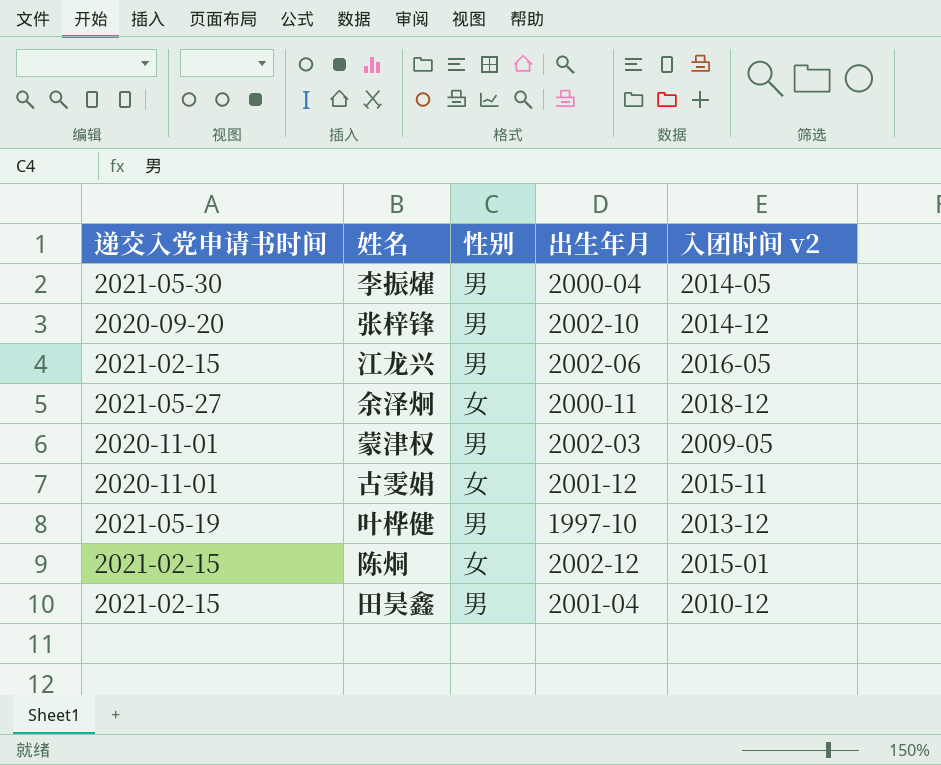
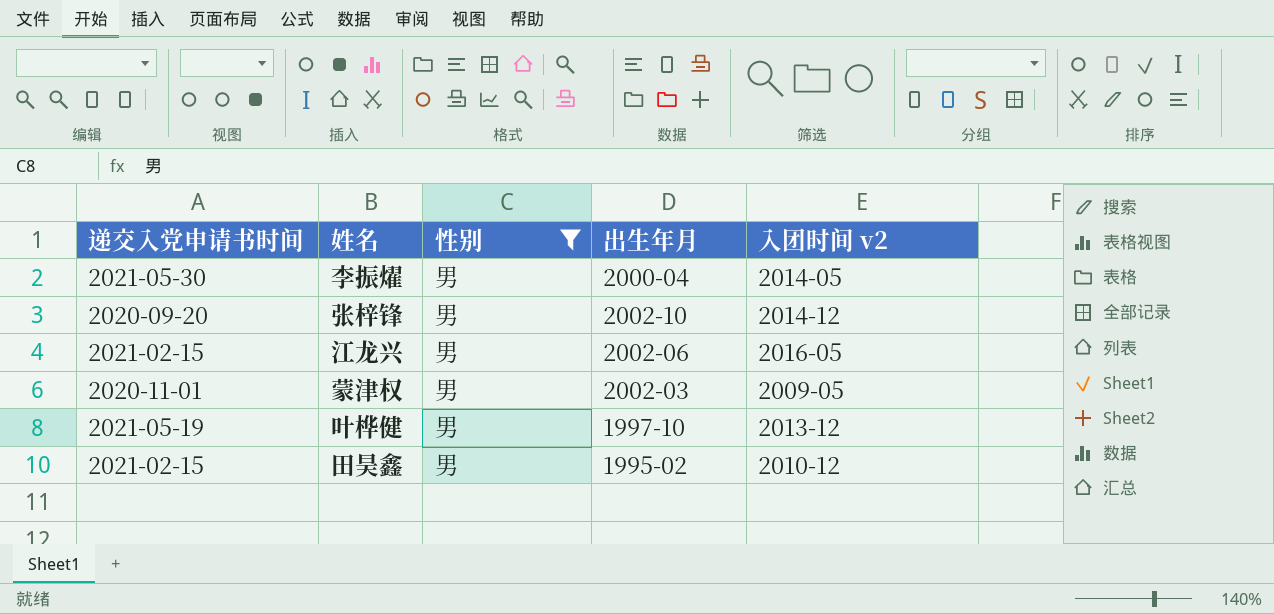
filter: none -> 性别 = 男
田昊鑫 | 出生年月: 2001-04 -> 1995-02

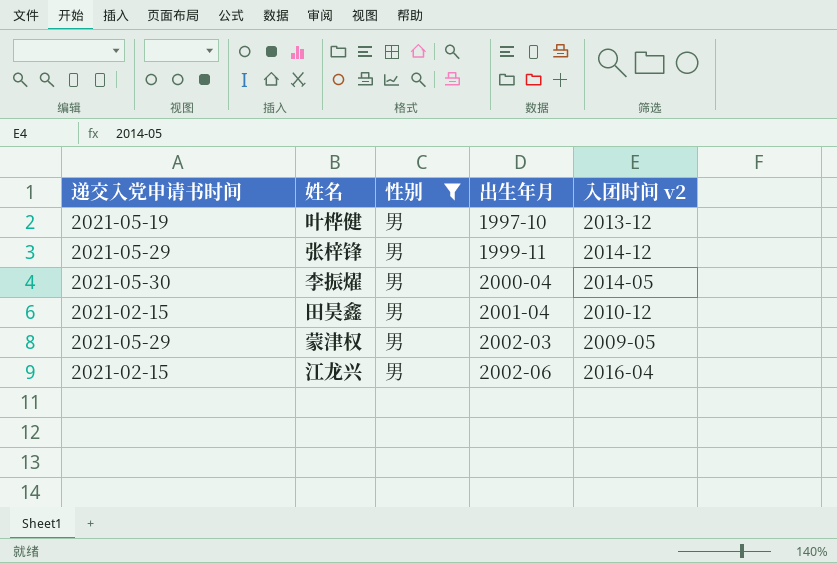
row order: none -> 出生年月 ascending
张梓锋 | 递交入党申请书时间: 2020-09-20 -> 2021-05-29
张梓锋 | 出生年月: 2002-10 -> 1999-11
田昊鑫 | 出生年月: 1995-02 -> 2001-04
蒙津权 | 递交入党申请书时间: 2020-11-01 -> 2021-05-29
江龙兴 | 入团时间 v2: 2016-05 -> 2016-04

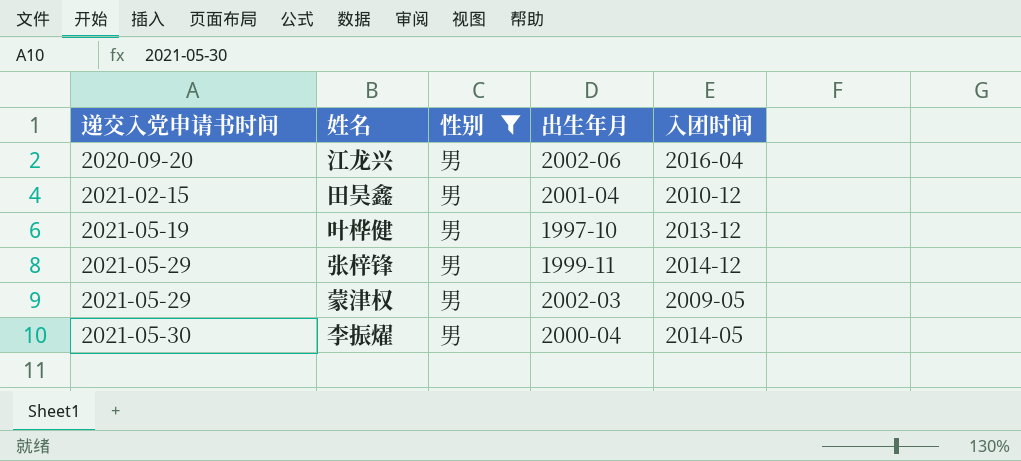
row order: 出生年月 ascending -> 递交入党申请书时间 ascending
column name: 入团时间 v2 -> 入团时间
江龙兴 | 递交入党申请书时间: 2021-02-15 -> 2020-09-20

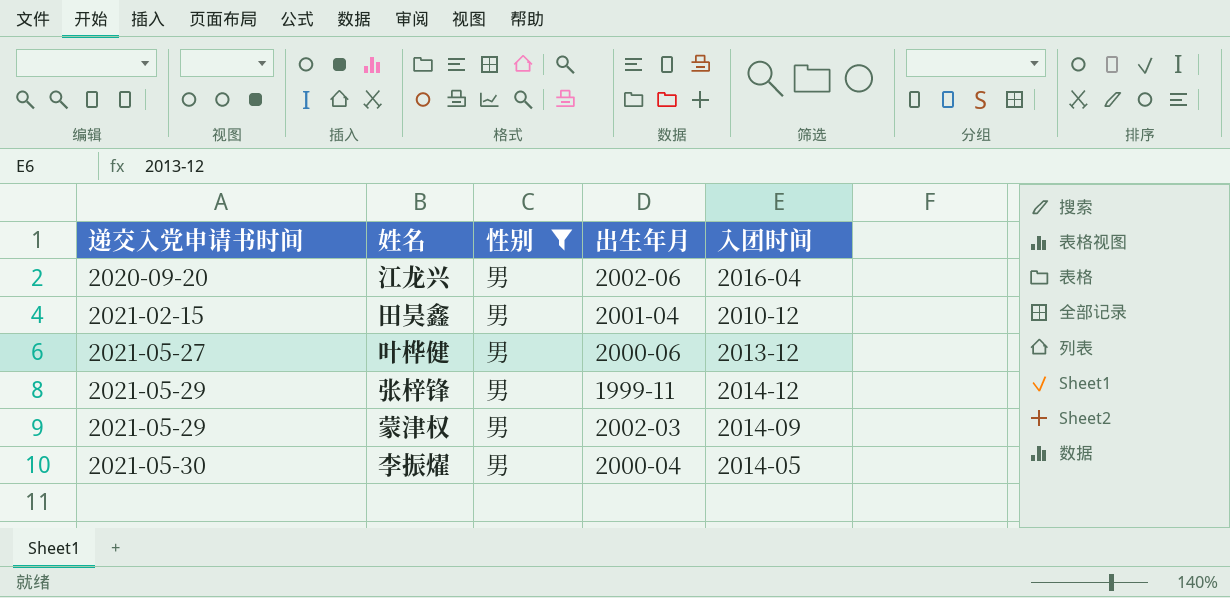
叶桦健 | 递交入党申请书时间: 2021-05-19 -> 2021-05-27
叶桦健 | 出生年月: 1997-10 -> 2000-06
蒙津权 | 入团时间: 2009-05 -> 2014-09

